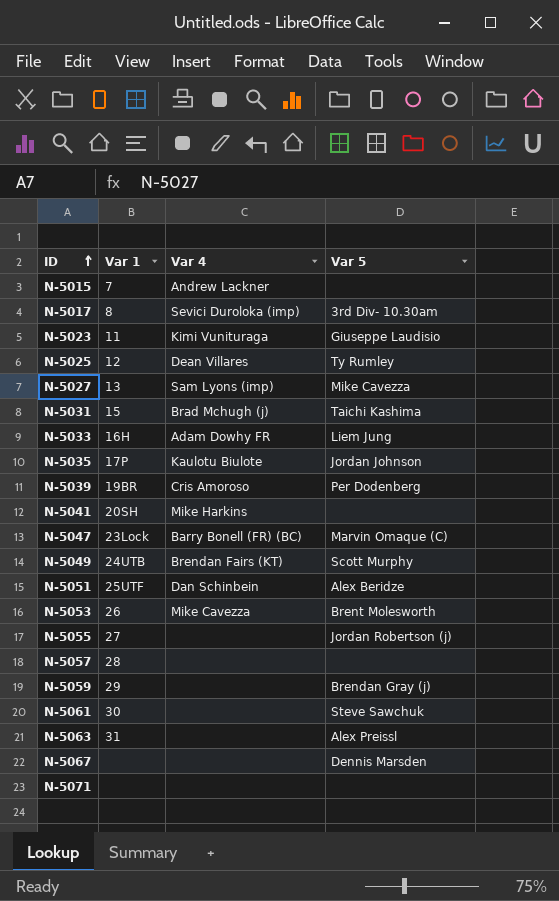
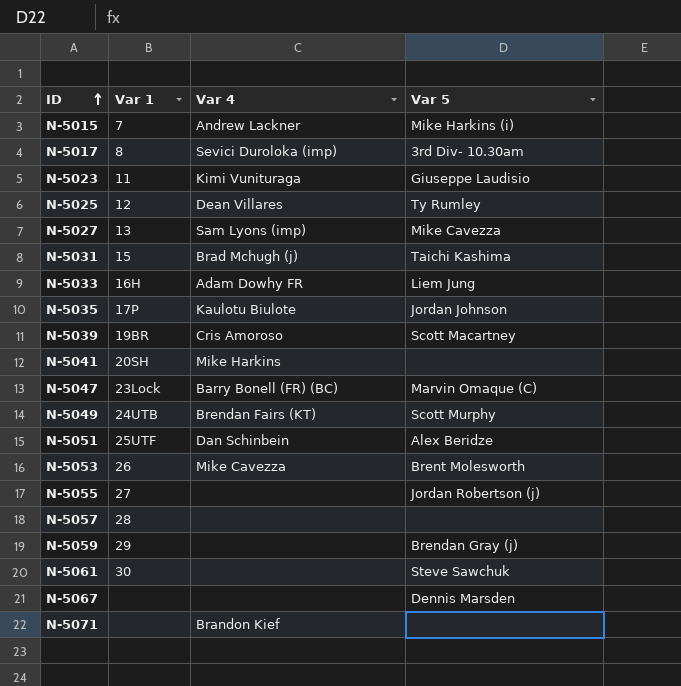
row N-5063: 31 | none | Alex Preissl -> none
N-5015 | Var 5: none -> Mike Harkins (i)
N-5039 | Var 5: Per Dodenberg -> Scott Macartney
N-5071 | Var 4: none -> Brandon Kief

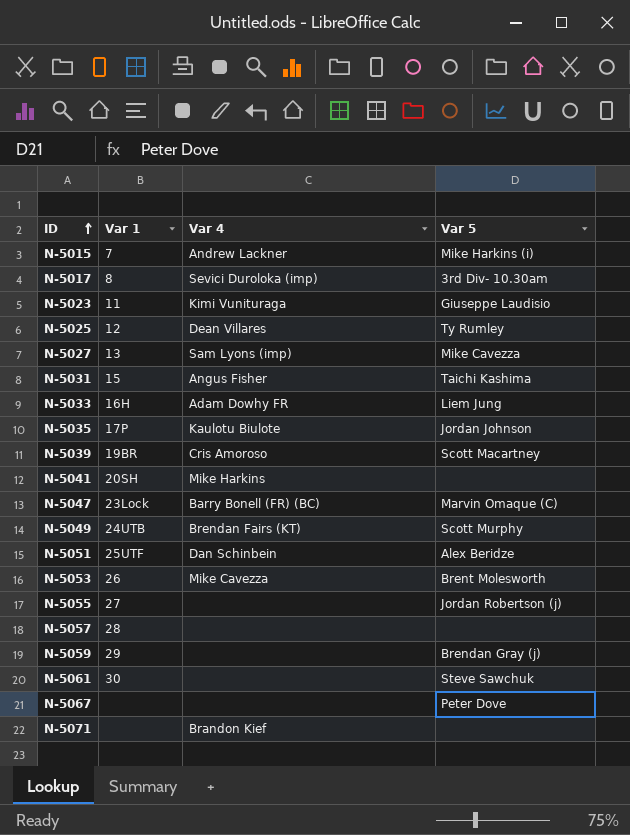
N-5031 | Var 4: Brad Mchugh (j) -> Angus Fisher
N-5067 | Var 5: Dennis Marsden -> Peter Dove

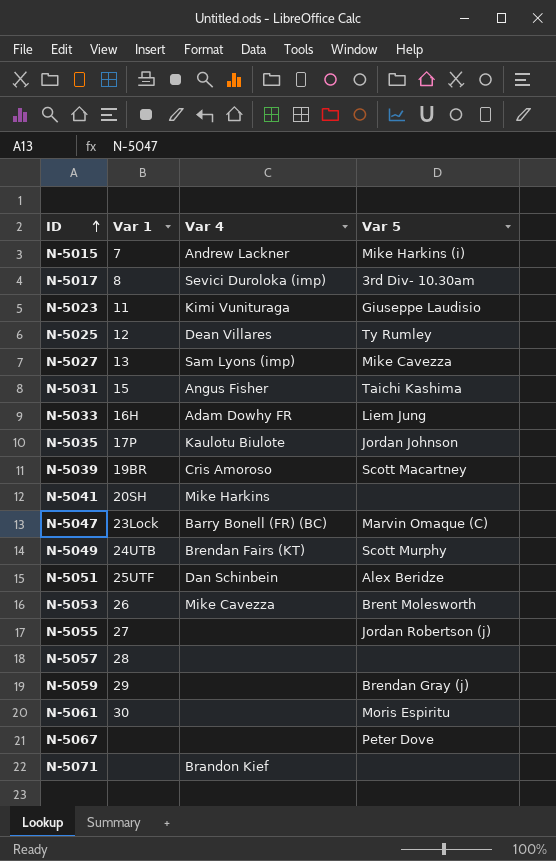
N-5061 | Var 5: Steve Sawchuk -> Moris Espiritu

